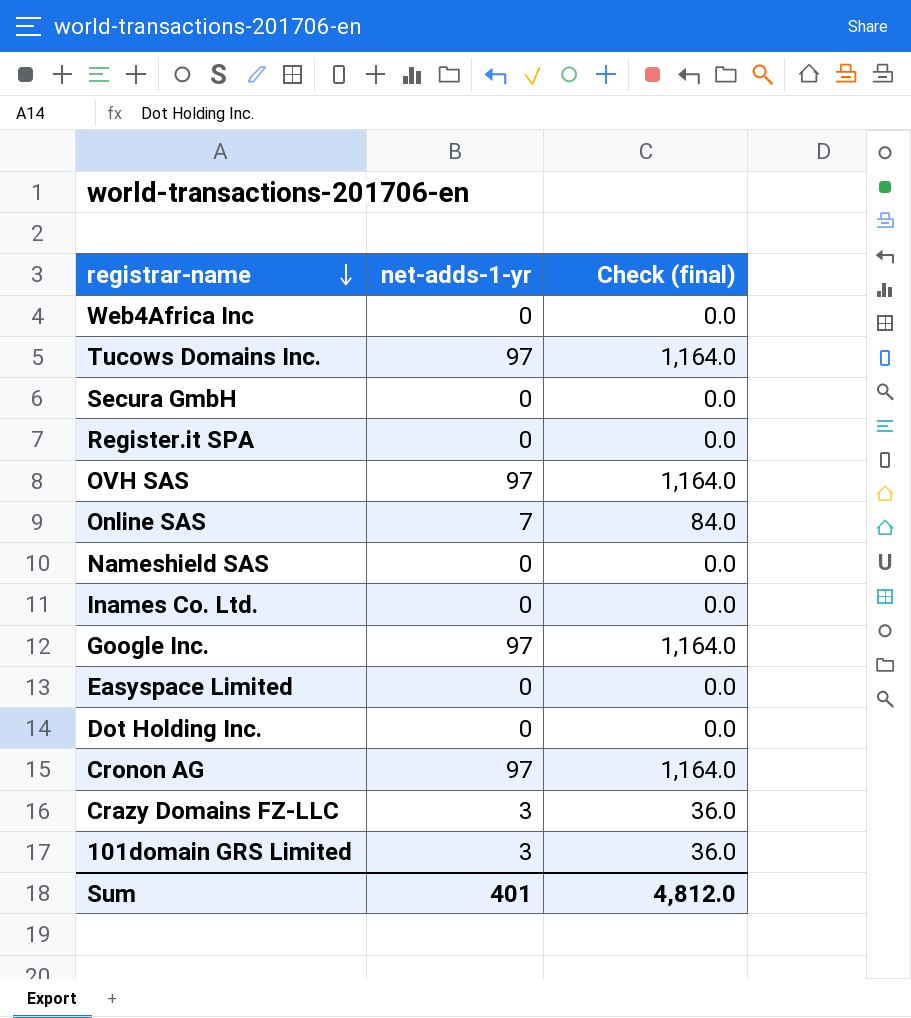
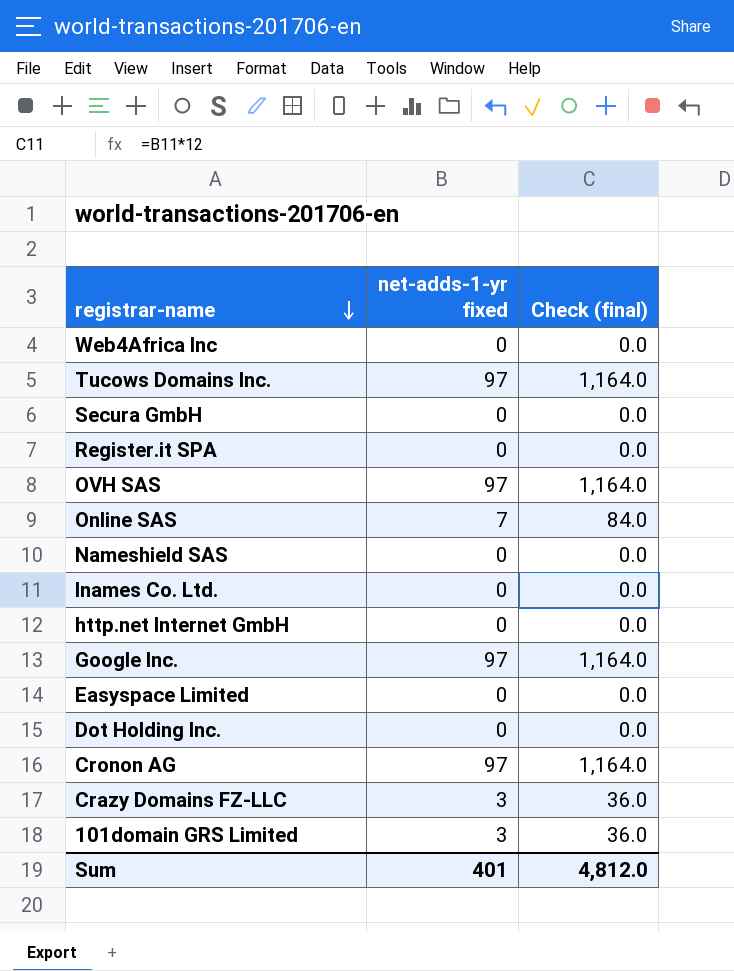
column name: net-adds-1-yr -> net-adds-1-yr fixed
row http.net Internet GmbH: none -> 0 | 0.0

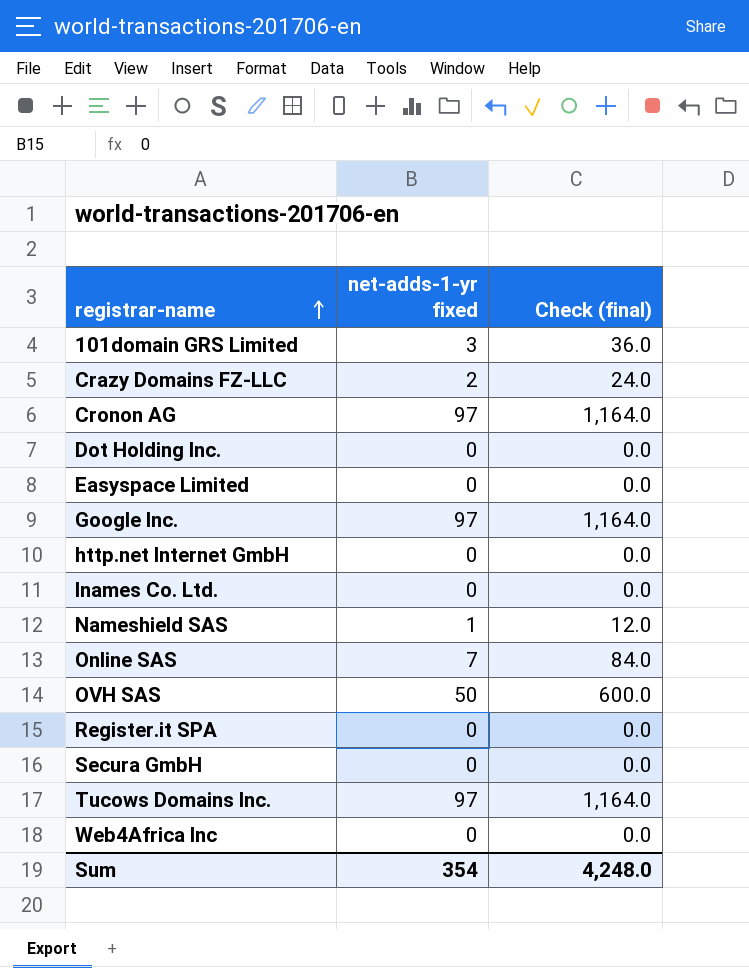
row order: registrar-name descending -> registrar-name ascending
Crazy Domains FZ-LLC | net-adds-1-yr fixed: 3 -> 2
Crazy Domains FZ-LLC | Check (final): 36.0 -> 24.0
Nameshield SAS | net-adds-1-yr fixed: 0 -> 1
Nameshield SAS | Check (final): 0.0 -> 12.0
OVH SAS | net-adds-1-yr fixed: 97 -> 50
OVH SAS | Check (final): 1,164.0 -> 600.0
Sum | net-adds-1-yr fixed: 401 -> 354
Sum | Check (final): 4,812.0 -> 4,248.0

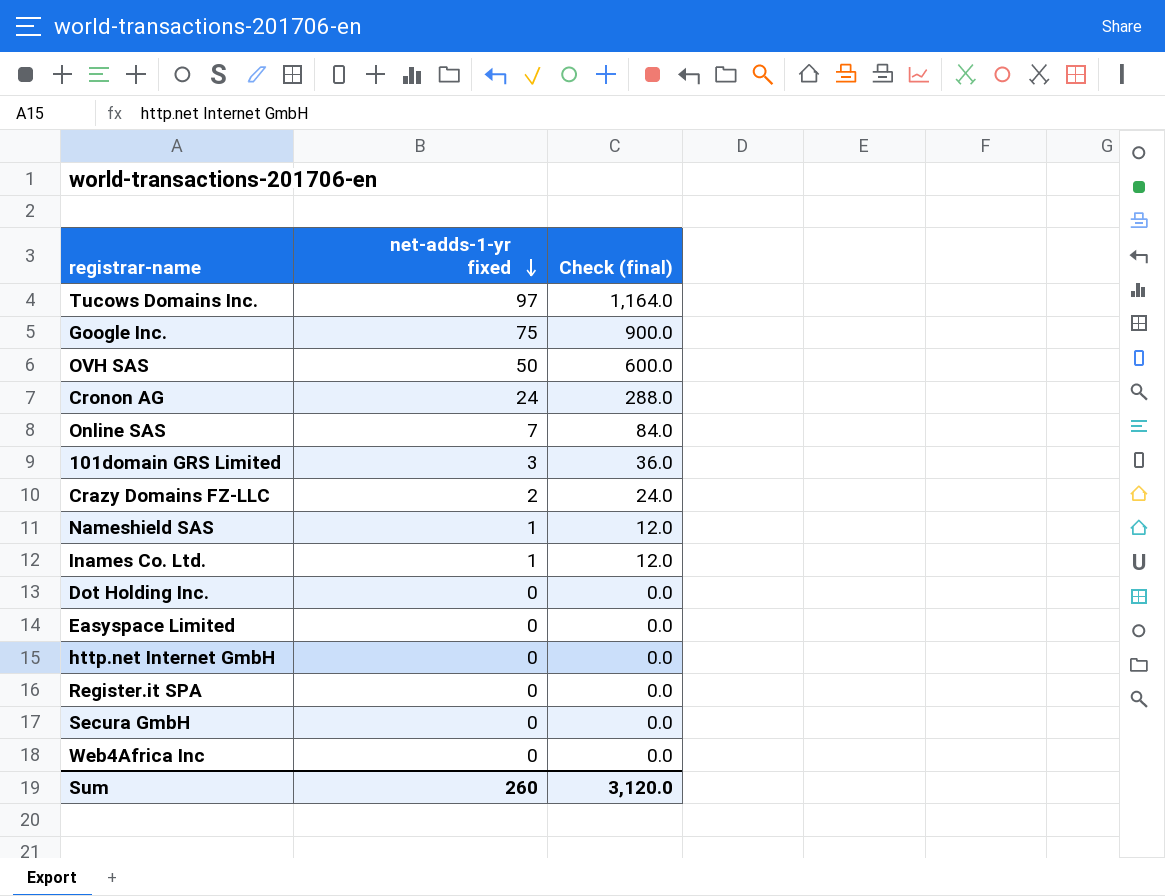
row order: registrar-name ascending -> net-adds-1-yr fixed descending
Google Inc. | net-adds-1-yr fixed: 97 -> 75
Google Inc. | Check (final): 1,164.0 -> 900.0
Cronon AG | net-adds-1-yr fixed: 97 -> 24
Cronon AG | Check (final): 1,164.0 -> 288.0
Inames Co. Ltd. | net-adds-1-yr fixed: 0 -> 1
Inames Co. Ltd. | Check (final): 0.0 -> 12.0
Sum | net-adds-1-yr fixed: 354 -> 260
Sum | Check (final): 4,248.0 -> 3,120.0

